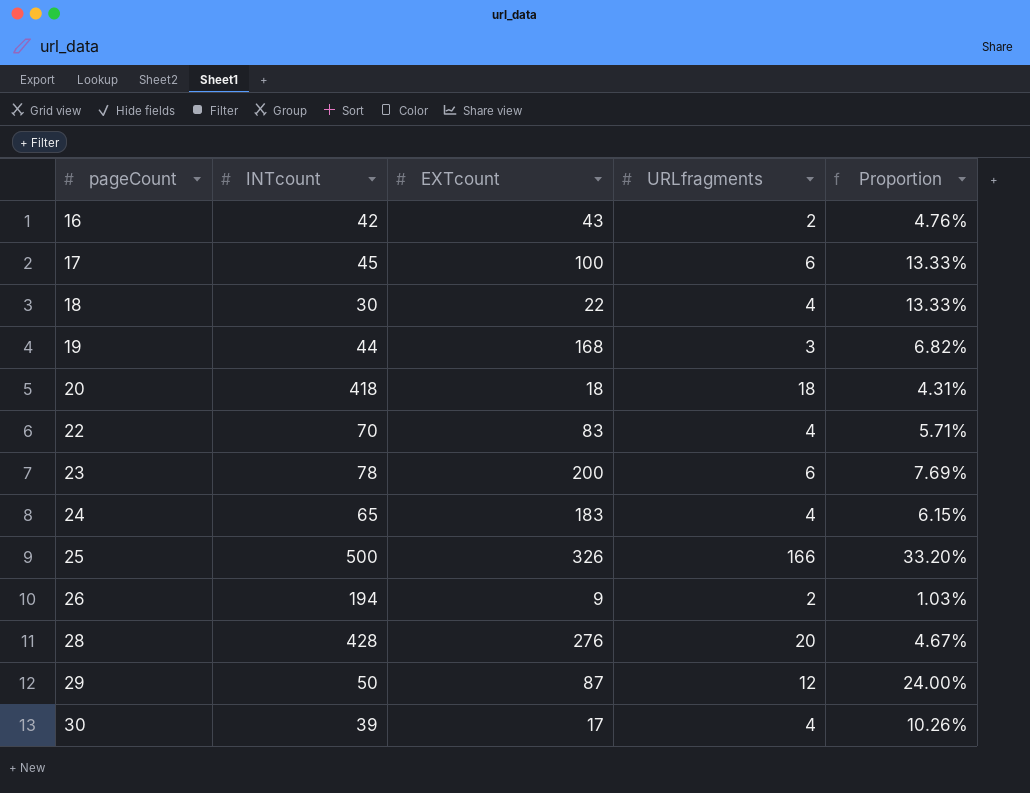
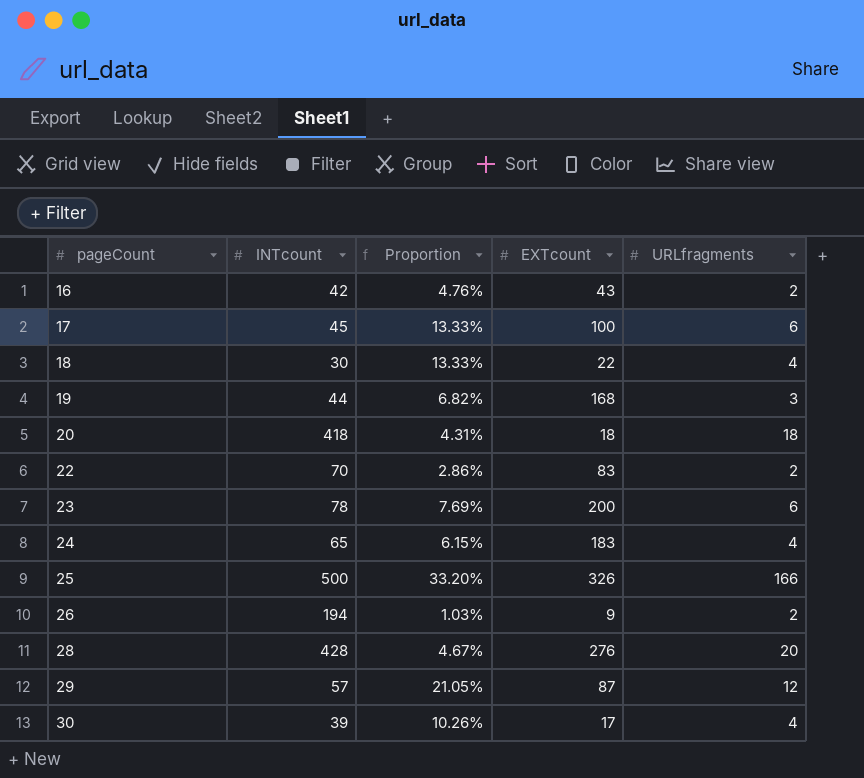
column Proportion | position: 5 -> 3
22 | Proportion: 5.71% -> 2.86%
22 | URLfragments: 4 -> 2
29 | INTcount: 50 -> 57
29 | Proportion: 24.00% -> 21.05%

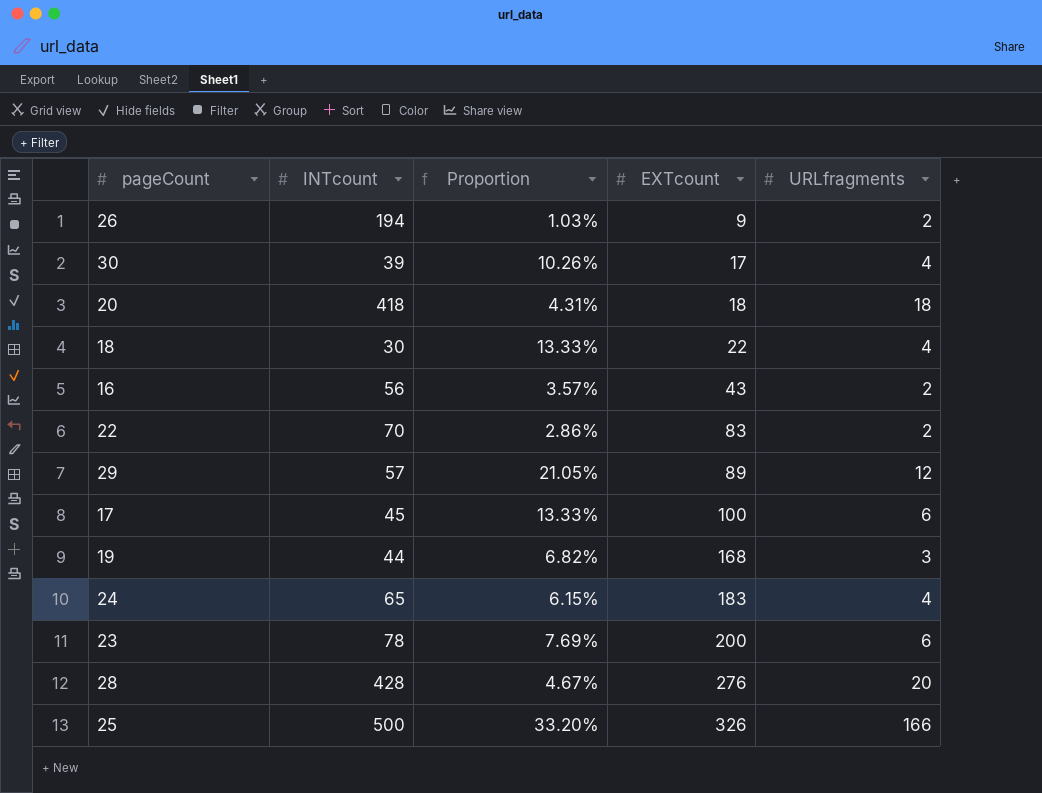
row order: pageCount ascending -> EXTcount ascending
16 | INTcount: 42 -> 56
16 | Proportion: 4.76% -> 3.57%
29 | EXTcount: 87 -> 89

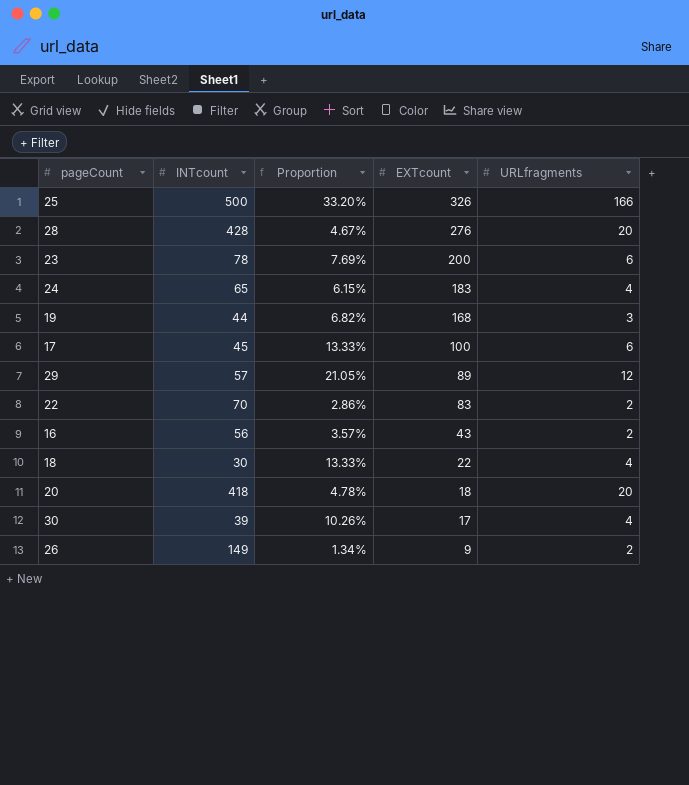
row order: EXTcount ascending -> EXTcount descending
20 | Proportion: 4.31% -> 4.78%
20 | URLfragments: 18 -> 20
26 | INTcount: 194 -> 149
26 | Proportion: 1.03% -> 1.34%

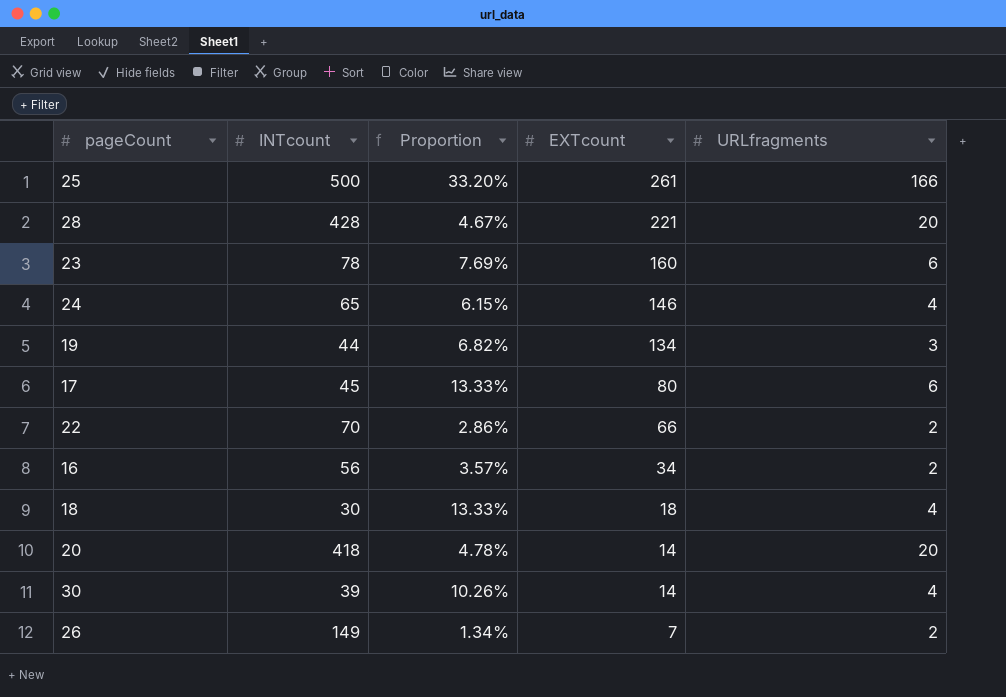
row 29: 57 | 21.05% | 89 | 12 -> none
25 | EXTcount: 326 -> 261
28 | EXTcount: 276 -> 221
23 | EXTcount: 200 -> 160
24 | EXTcount: 183 -> 146
19 | EXTcount: 168 -> 134
17 | EXTcount: 100 -> 80
22 | EXTcount: 83 -> 66
16 | EXTcount: 43 -> 34
18 | EXTcount: 22 -> 18
20 | EXTcount: 18 -> 14
30 | EXTcount: 17 -> 14
26 | EXTcount: 9 -> 7

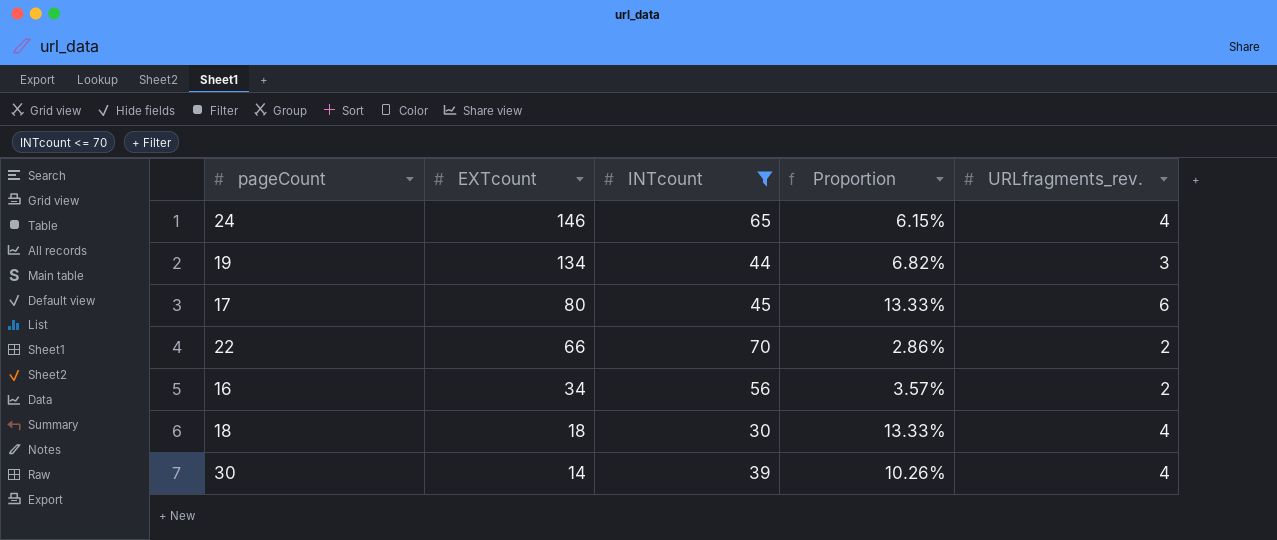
filter: none -> INTcount <= 70
column EXTcount | position: 4 -> 2
column name: URLfragments -> URLfragments_rev.

